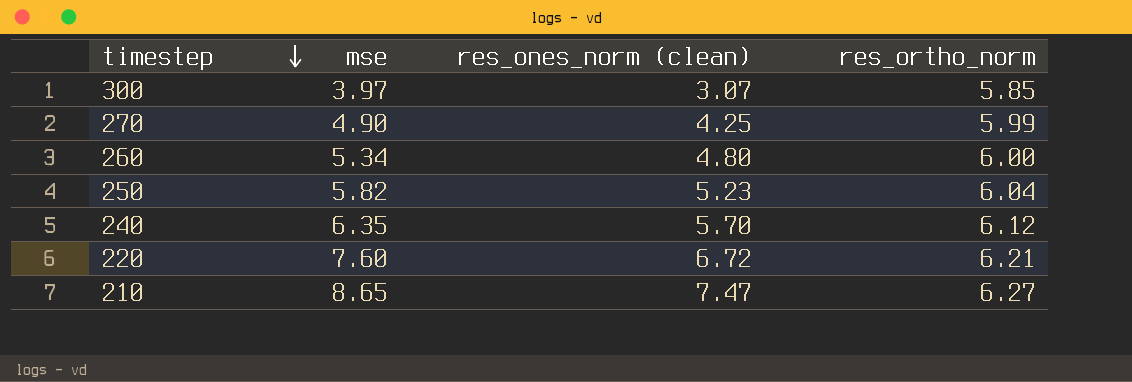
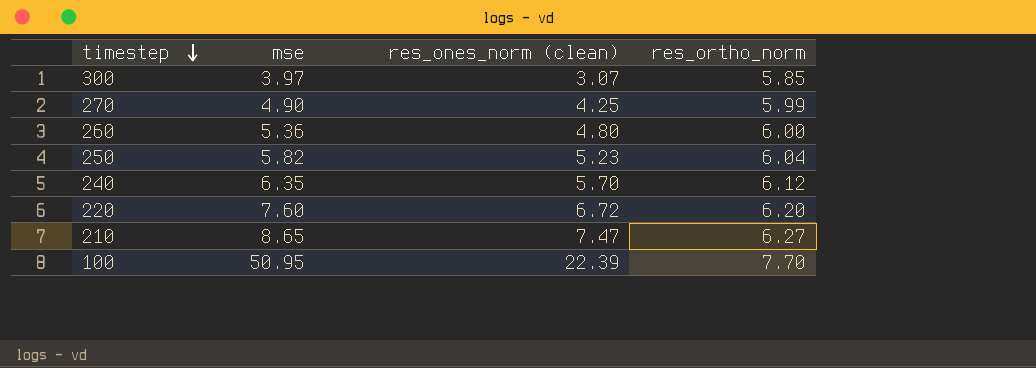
260 | mse: 5.34 -> 5.36
220 | res_ortho_norm: 6.21 -> 6.20
row 100: none -> 50.95 | 22.39 | 7.70

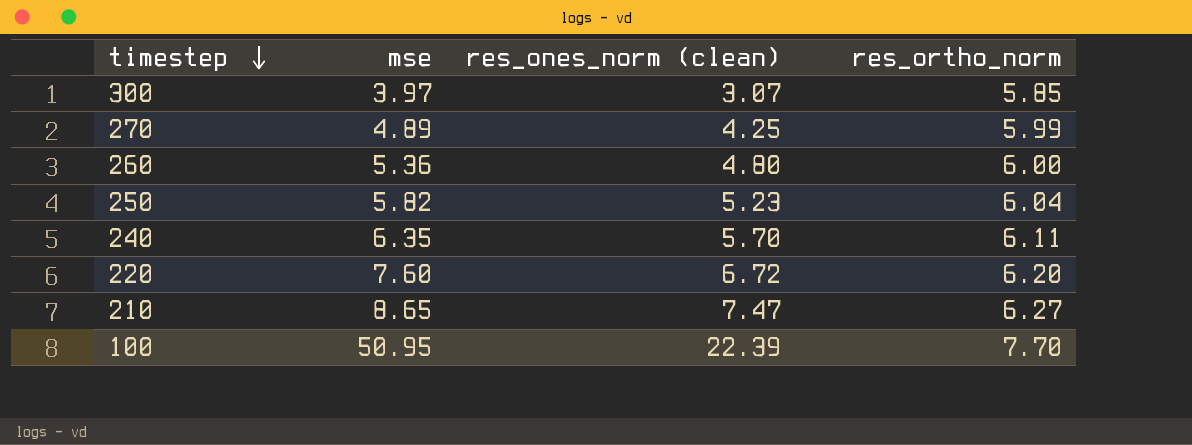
270 | mse: 4.90 -> 4.89
240 | res_ortho_norm: 6.12 -> 6.11

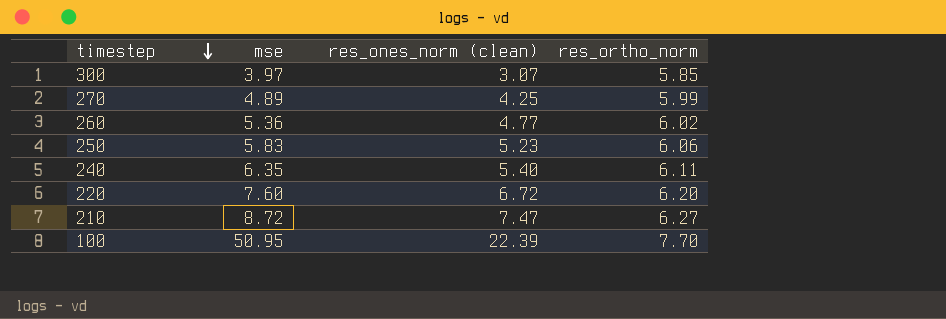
260 | res_ones_norm (clean): 4.80 -> 4.77
260 | res_ortho_norm: 6.00 -> 6.02
250 | mse: 5.82 -> 5.83
250 | res_ortho_norm: 6.04 -> 6.06
240 | res_ones_norm (clean): 5.70 -> 5.40
210 | mse: 8.65 -> 8.72

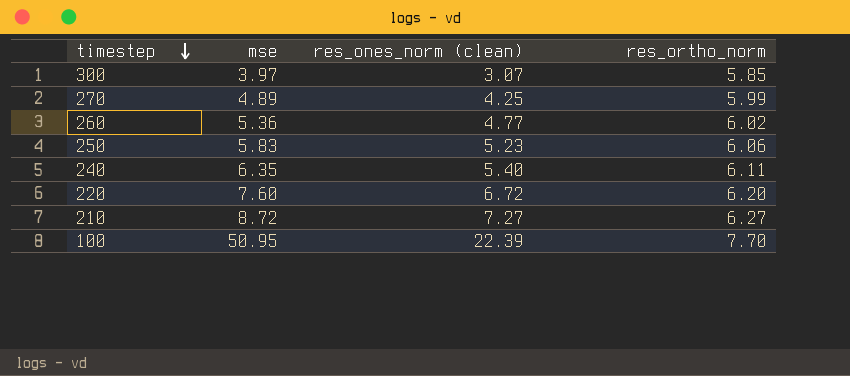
210 | res_ones_norm (clean): 7.47 -> 7.27

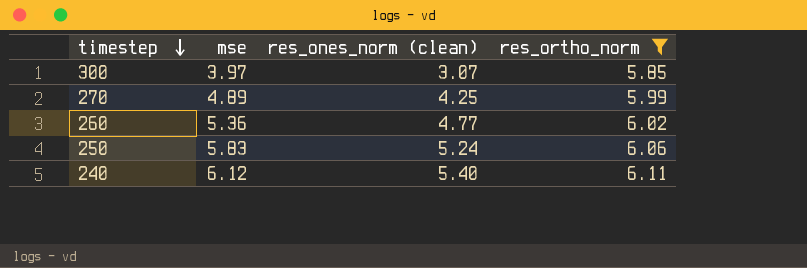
filter: none -> res_ortho_norm <= 6.11
250 | res_ones_norm (clean): 5.23 -> 5.24
240 | mse: 6.35 -> 6.12

